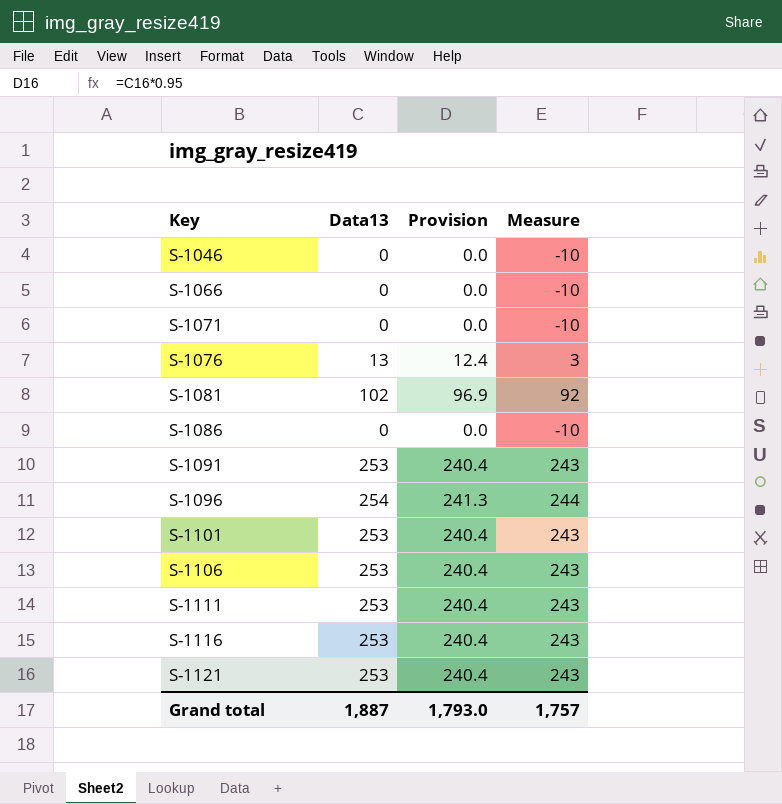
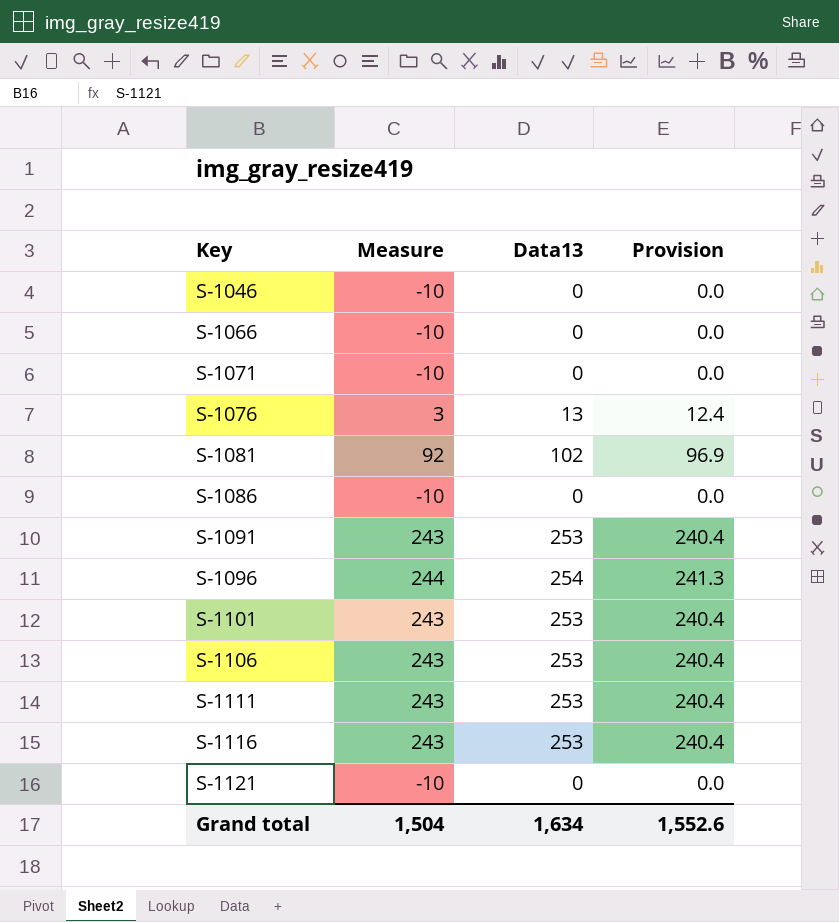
column Measure | position: 4 -> 2
S-1121 | Measure: 243 -> -10
S-1121 | Data13: 253 -> 0
S-1121 | Provision: 240.4 -> 0.0
Grand total | Measure: 1,757 -> 1,504
Grand total | Data13: 1,887 -> 1,634
Grand total | Provision: 1,793.0 -> 1,552.6

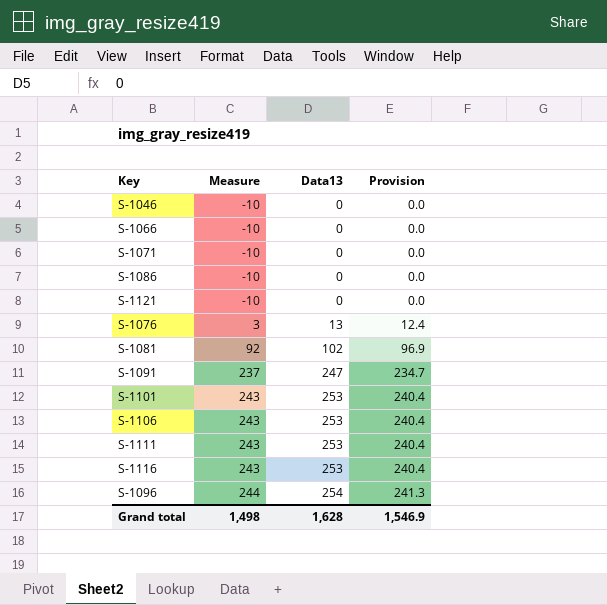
row order: Key ascending -> Measure ascending
S-1091 | Measure: 243 -> 237
S-1091 | Data13: 253 -> 247
S-1091 | Provision: 240.4 -> 234.7
Grand total | Measure: 1,504 -> 1,498
Grand total | Data13: 1,634 -> 1,628
Grand total | Provision: 1,552.6 -> 1,546.9

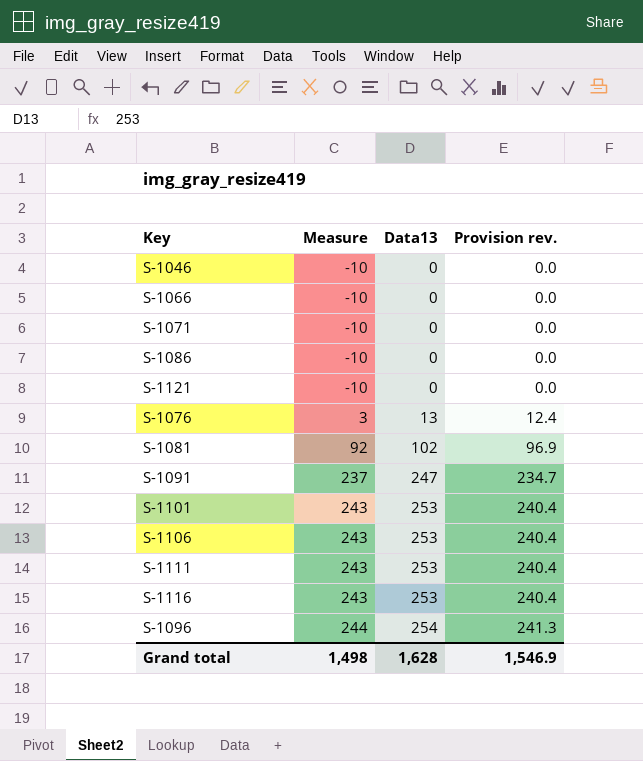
column name: Provision -> Provision rev.

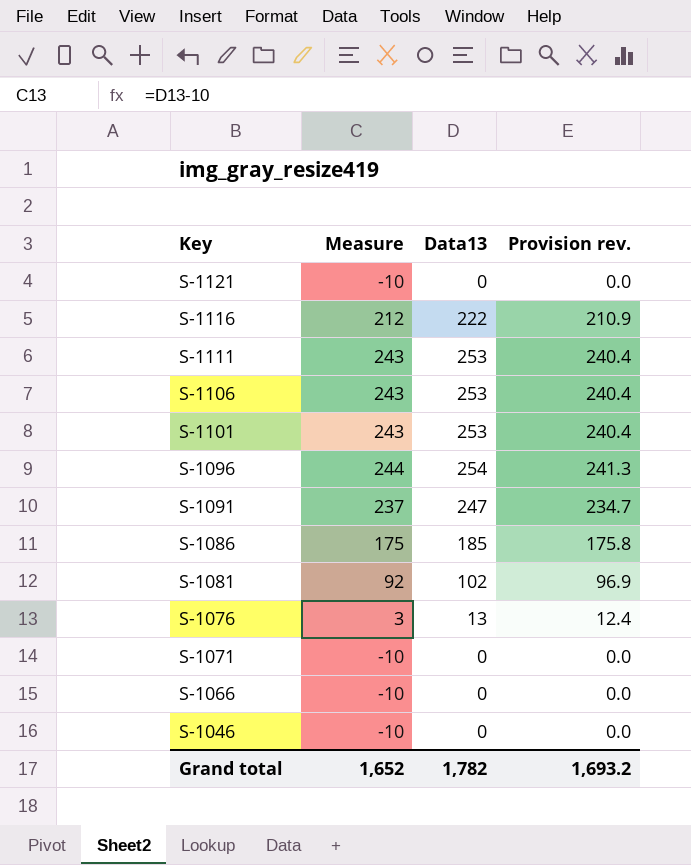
row order: Measure ascending -> Key descending
S-1116 | Measure: 243 -> 212
S-1116 | Data13: 253 -> 222
S-1116 | Provision rev.: 240.4 -> 210.9
S-1086 | Measure: -10 -> 175
S-1086 | Data13: 0 -> 185
S-1086 | Provision rev.: 0.0 -> 175.8
Grand total | Measure: 1,498 -> 1,652
Grand total | Data13: 1,628 -> 1,782
Grand total | Provision rev.: 1,546.9 -> 1,693.2

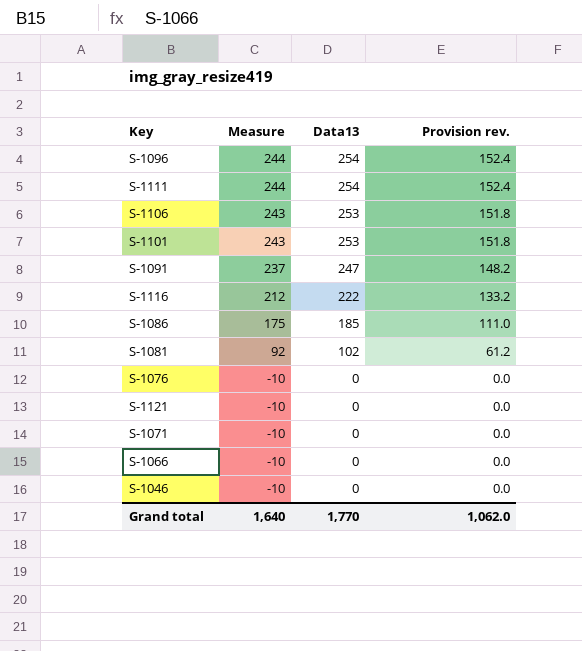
row order: Key descending -> Measure descending
column Provision rev. | formula: [Data13] * 0.95 -> [Data13] * 0.6
S-1111 | Measure: 243 -> 244
S-1111 | Data13: 253 -> 254
S-1076 | Measure: 3 -> -10
S-1076 | Data13: 13 -> 0
Grand total | Measure: 1,652 -> 1,640
Grand total | Data13: 1,782 -> 1,770
Grand total | Provision rev.: 1,693.2 -> 1,062.0

